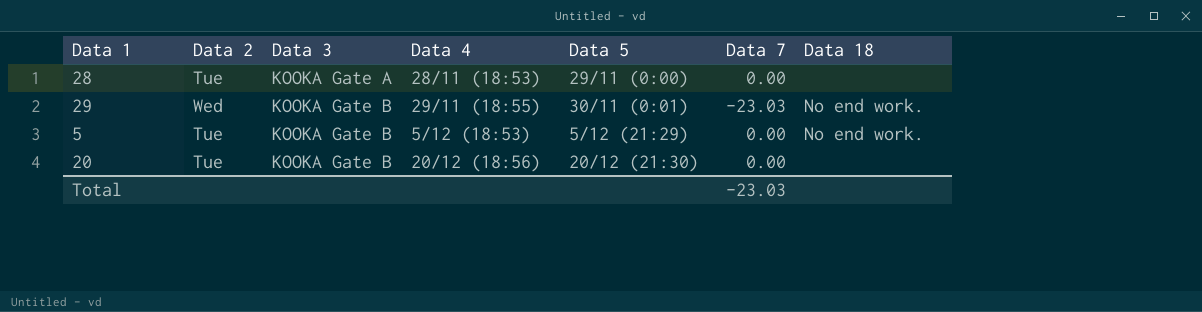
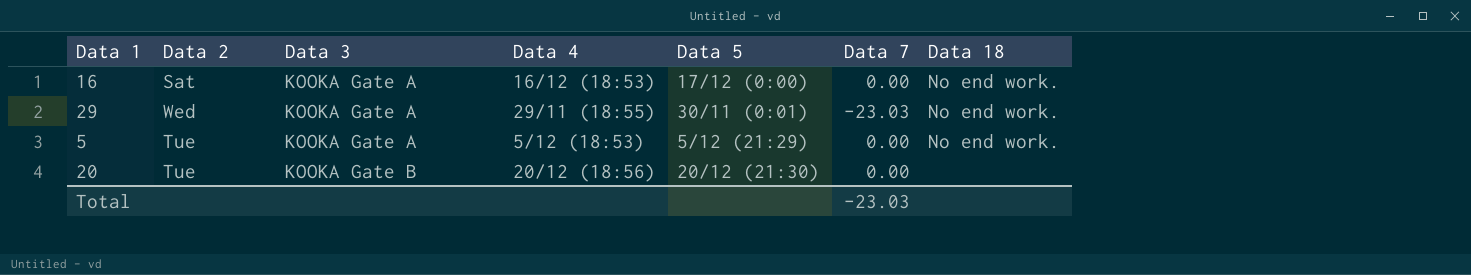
row 28: Tue | KOOKA Gate A | 28/11 (18:53) | 29/11 (0:00) | 0.00 | none -> none
row 16: none -> Sat | KOOKA Gate A | 16/12 (18:53) | 17/12 (0:00) | 0.00 | No end work.
29 | Data 3: KOOKA Gate B -> KOOKA Gate A
5 | Data 3: KOOKA Gate B -> KOOKA Gate A

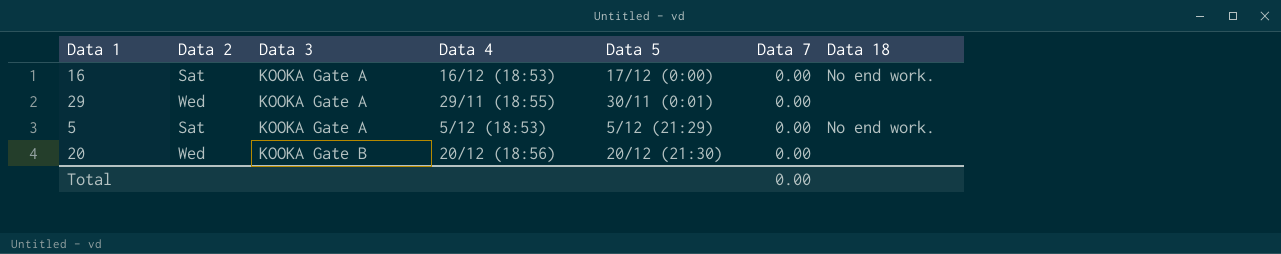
29 | Data 7: -23.03 -> 0.00
29 | Data 18: No end work. -> none
5 | Data 2: Tue -> Sat
20 | Data 2: Tue -> Wed
Total | Data 7: -23.03 -> 0.00

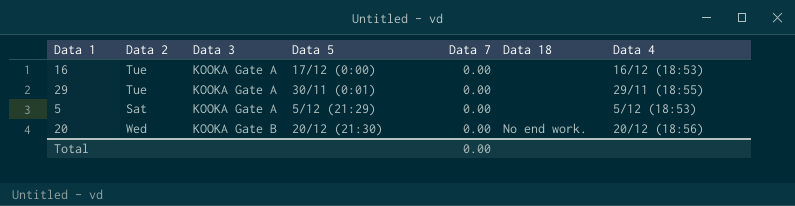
column Data 4 | position: 4 -> 7
16 | Data 2: Sat -> Tue
16 | Data 18: No end work. -> none
29 | Data 2: Wed -> Tue
5 | Data 18: No end work. -> none
20 | Data 18: none -> No end work.

